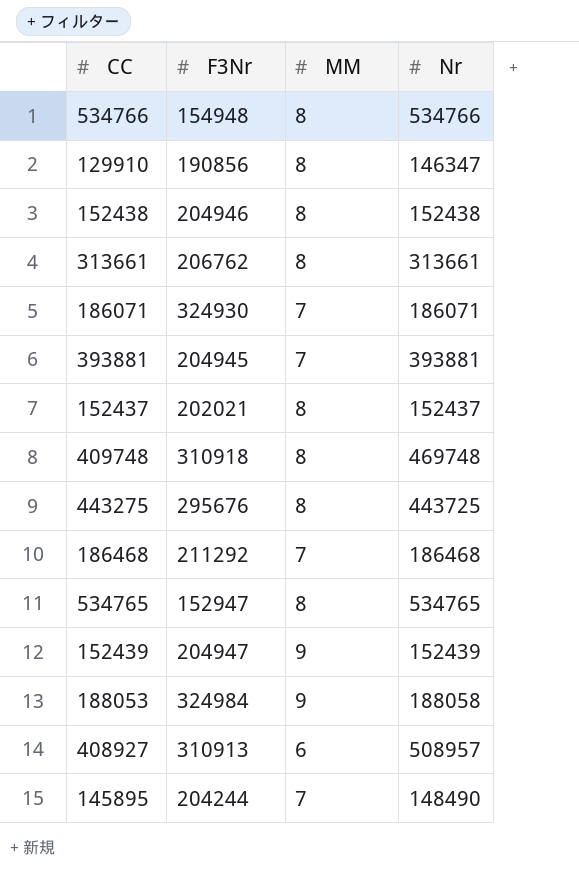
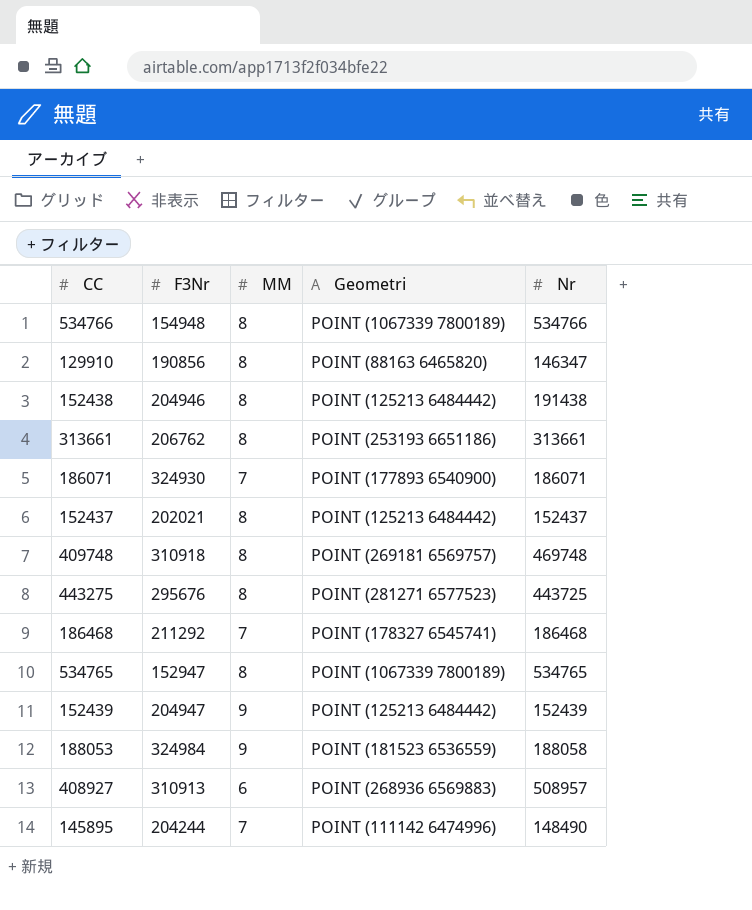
column Geometri | position: none -> 4
row 393881: 204945 | 7 | 393881 -> none
152438 | Nr: 152438 -> 191438

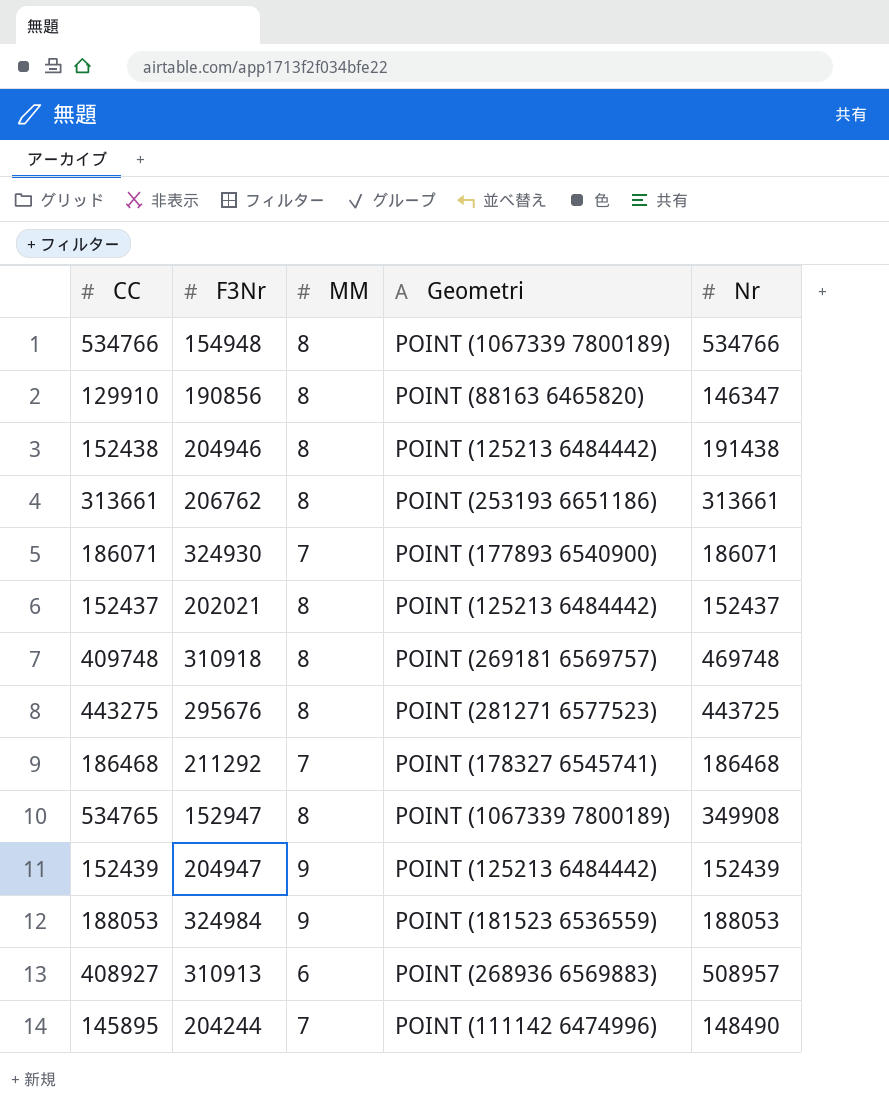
534765 | Nr: 534765 -> 349908
188053 | Nr: 188058 -> 188053

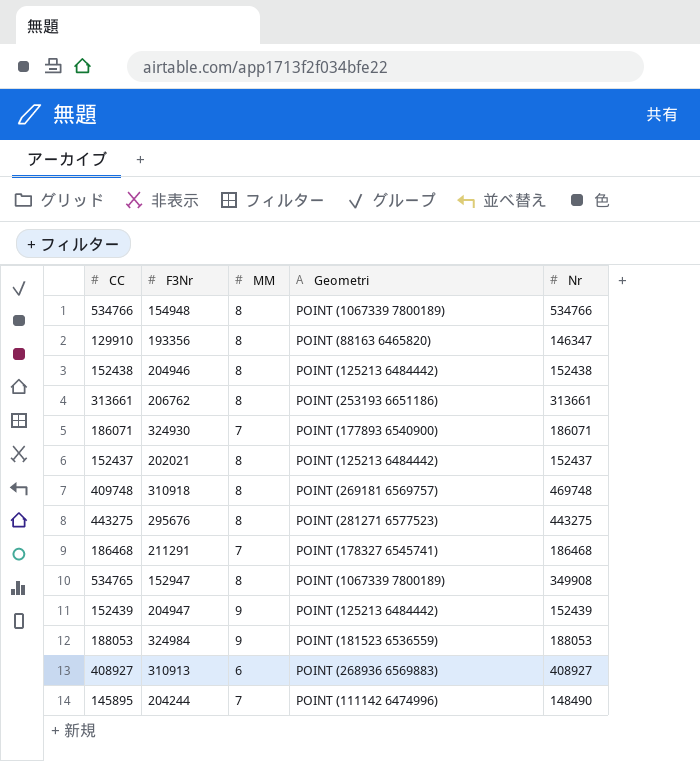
129910 | F3Nr: 190856 -> 193356
152438 | Nr: 191438 -> 152438
443275 | Nr: 443725 -> 443275
186468 | F3Nr: 211292 -> 211291
408927 | Nr: 508957 -> 408927

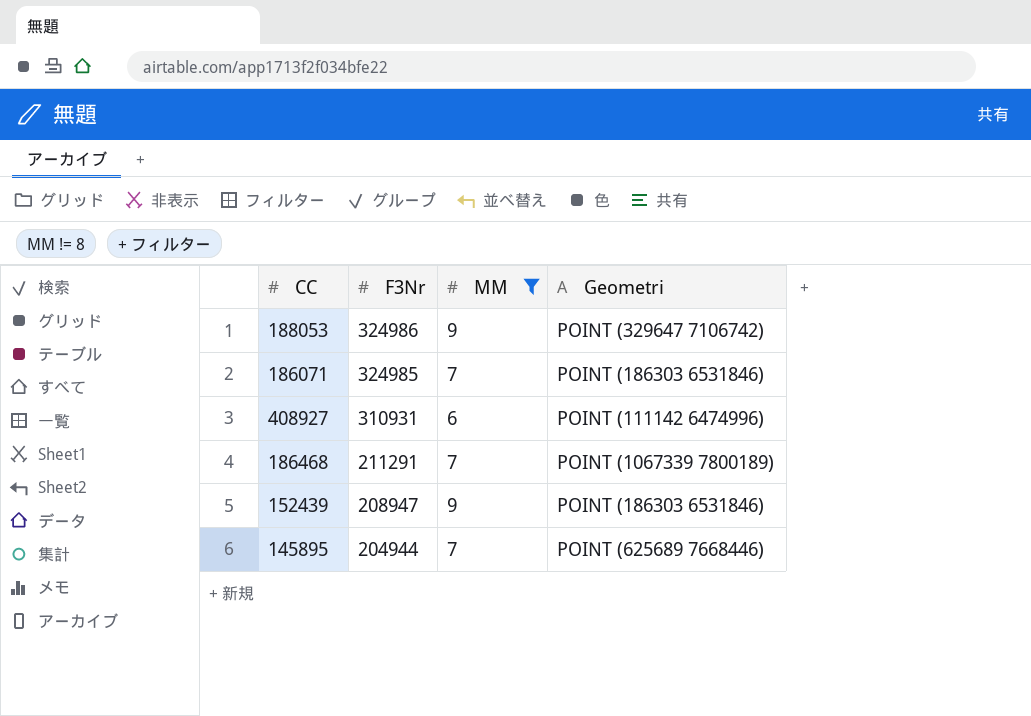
filter: none -> MM != 8
row order: none -> F3Nr descending
column Nr | position: 5 -> none
188053 | F3Nr: 324984 -> 324986
188053 | Geometri: POINT (181523 6536559) -> POINT (329647 7106742)
186071 | F3Nr: 324930 -> 324985
186071 | Geometri: POINT (177893 6540900) -> POINT (186303 6531846)
408927 | F3Nr: 310913 -> 310931
408927 | Geometri: POINT (268936 6569883) -> POINT (111142 6474996)
186468 | Geometri: POINT (178327 6545741) -> POINT (1067339 7800189)
152439 | F3Nr: 204947 -> 208947
152439 | Geometri: POINT (125213 6484442) -> POINT (186303 6531846)
145895 | F3Nr: 204244 -> 204944
145895 | Geometri: POINT (111142 6474996) -> POINT (625689 7668446)

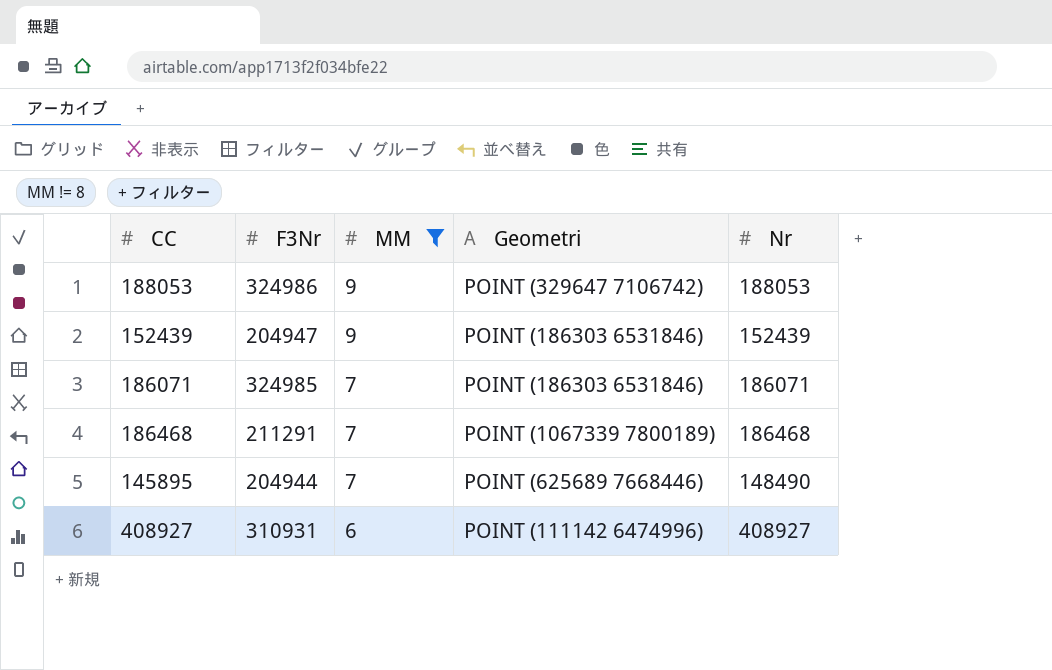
row order: F3Nr descending -> MM descending
column Nr | position: none -> 5
152439 | F3Nr: 208947 -> 204947

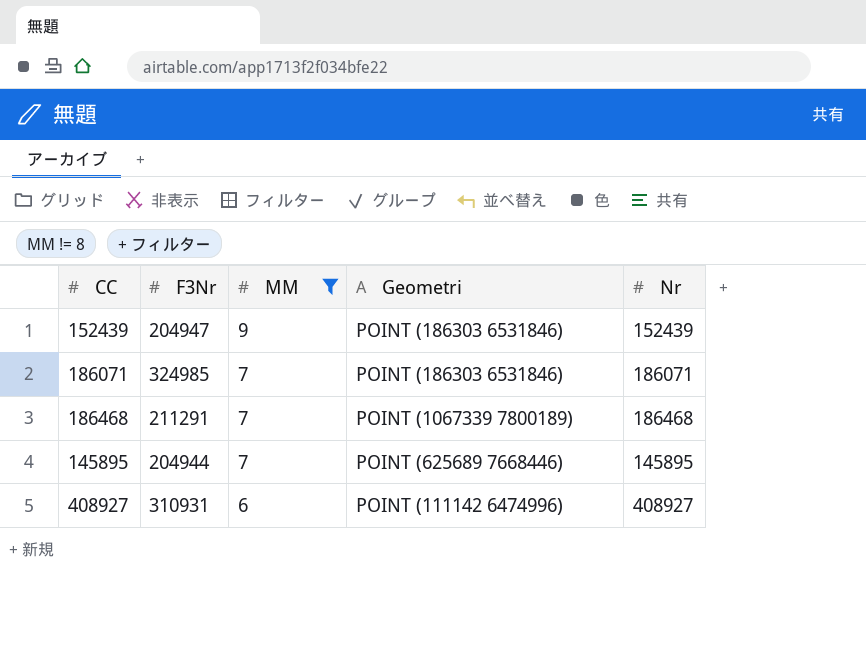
row 188053: 324986 | 9 | POINT (329647 7106742) | 188053 -> none
145895 | Nr: 148490 -> 145895

